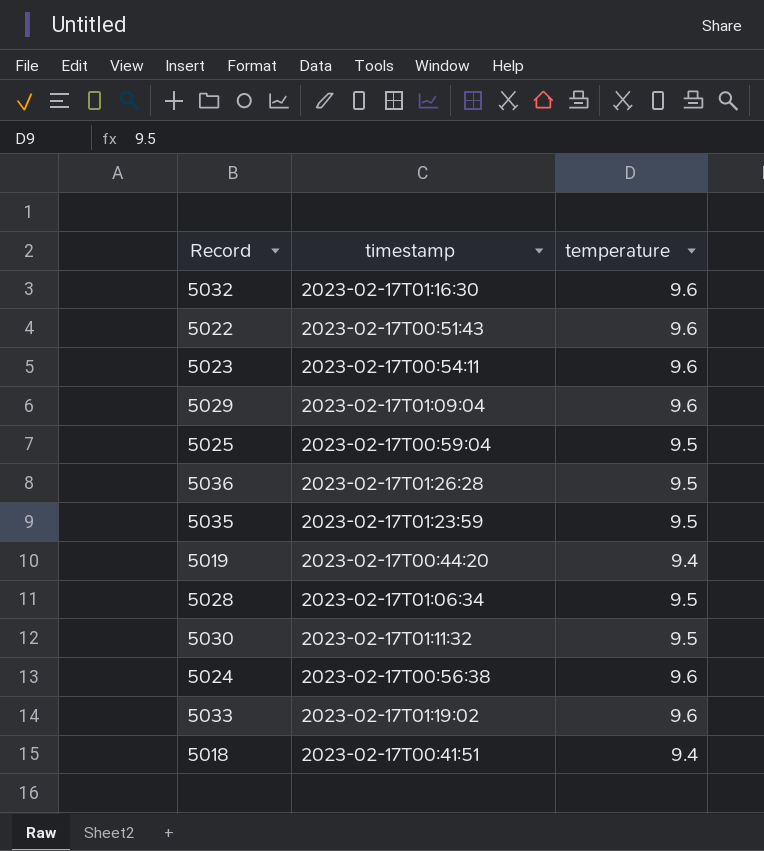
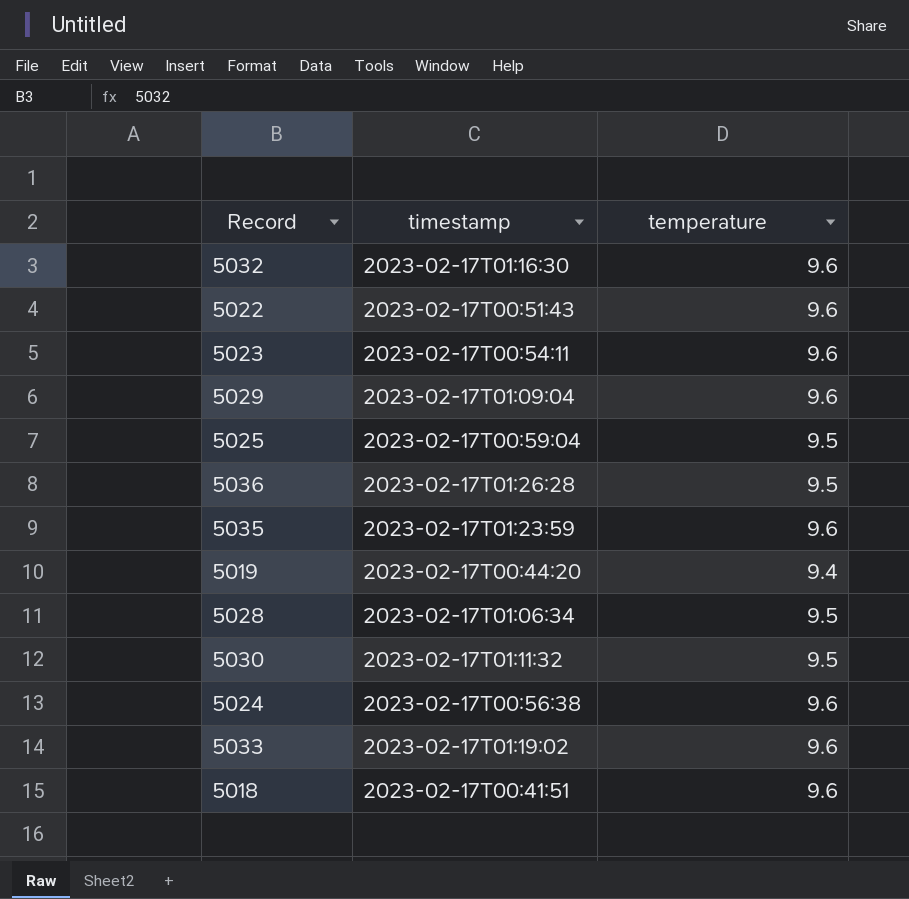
5035 | temperature: 9.5 -> 9.6
5018 | temperature: 9.4 -> 9.6

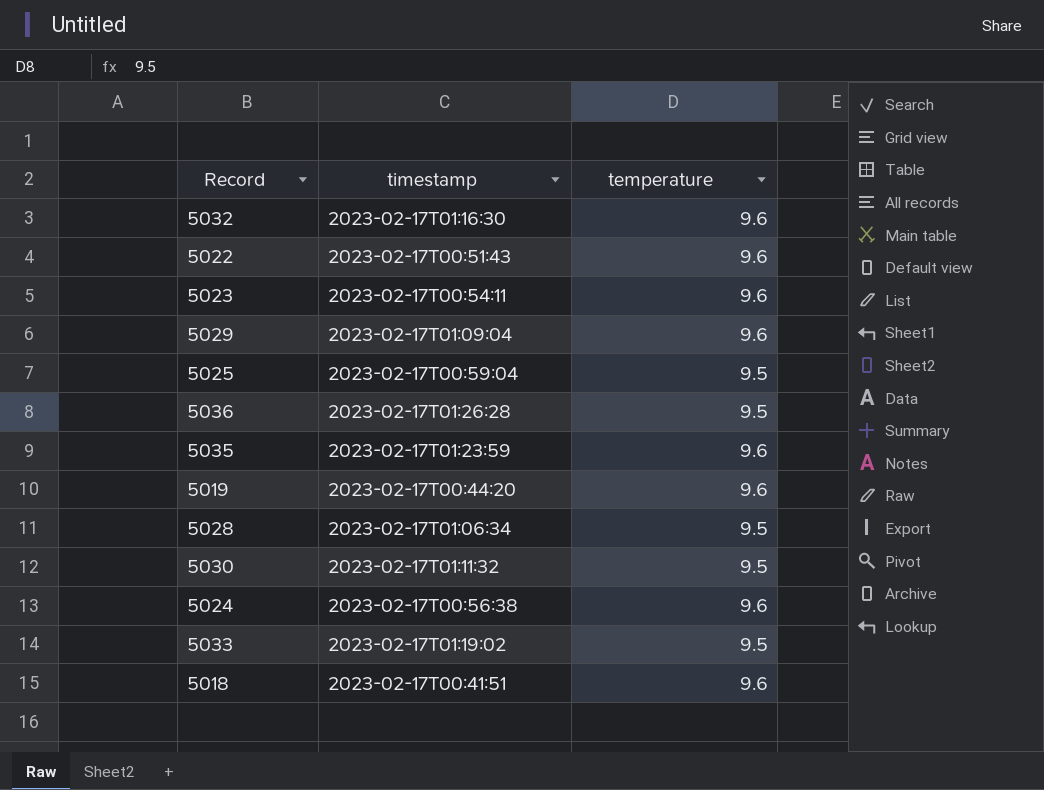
5019 | temperature: 9.4 -> 9.6
5033 | temperature: 9.6 -> 9.5

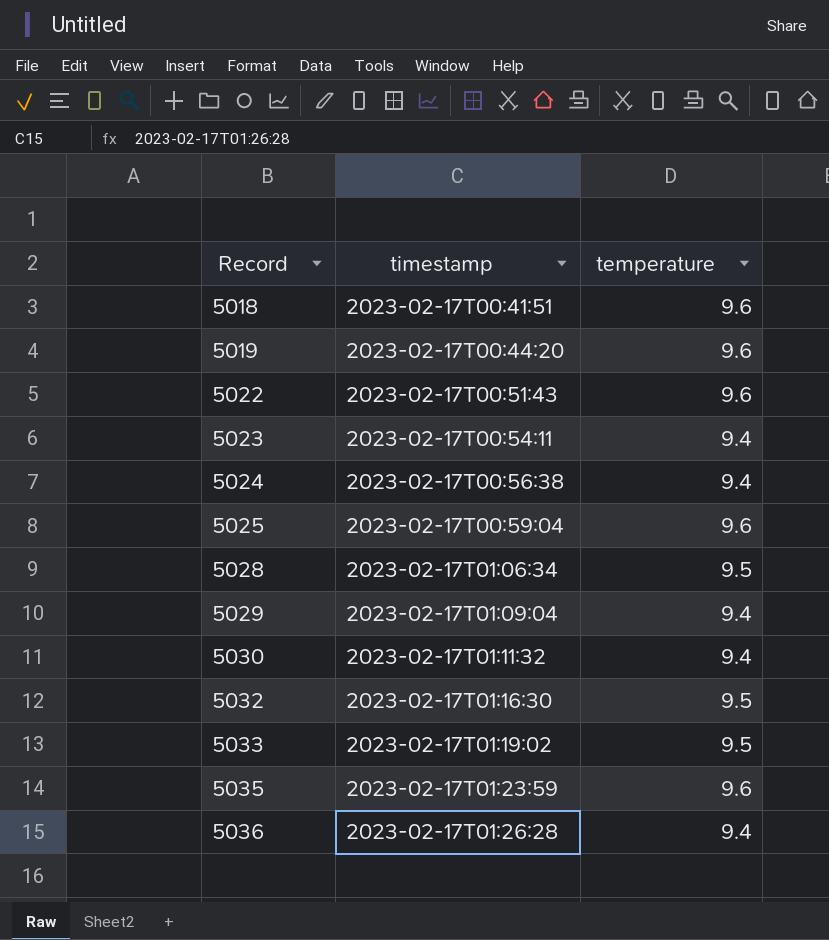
row order: none -> Record ascending
5023 | temperature: 9.6 -> 9.4
5024 | temperature: 9.6 -> 9.4
5025 | temperature: 9.5 -> 9.6
5029 | temperature: 9.6 -> 9.4
5030 | temperature: 9.5 -> 9.4
5032 | temperature: 9.6 -> 9.5
5036 | temperature: 9.5 -> 9.4

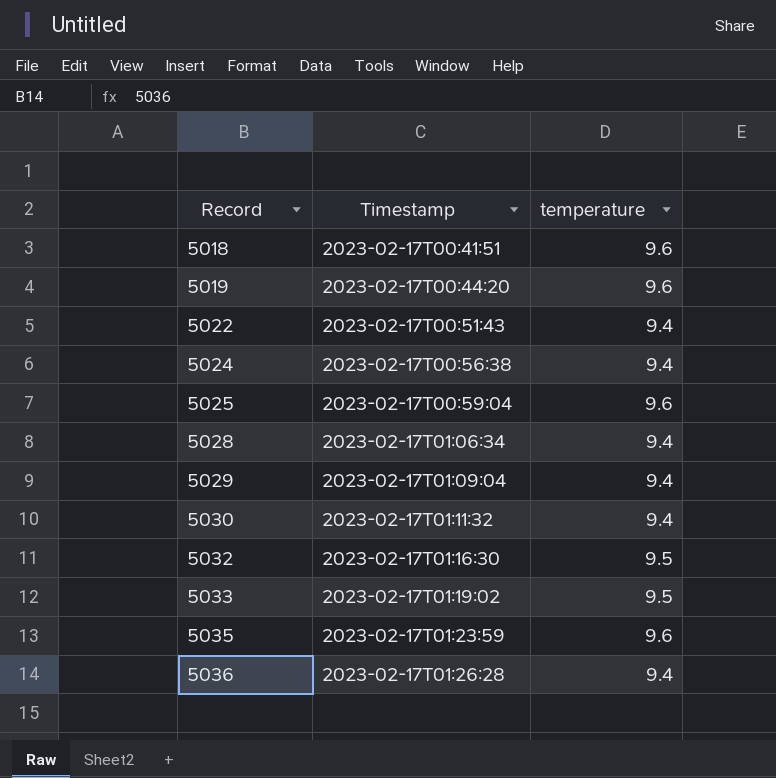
column name: timestamp -> Timestamp
row 5023: 2023-02-17T00:54:11 | 9.4 -> none
5022 | temperature: 9.6 -> 9.4
5028 | temperature: 9.5 -> 9.4

